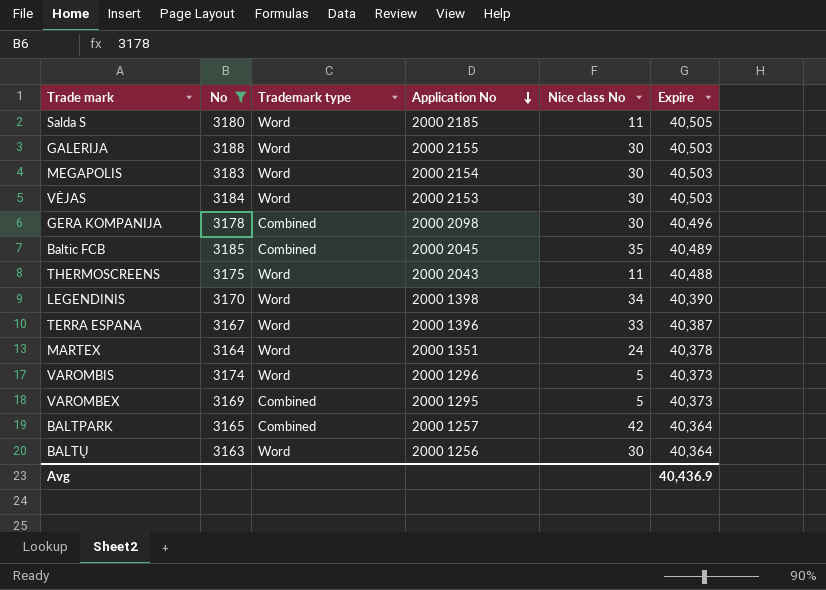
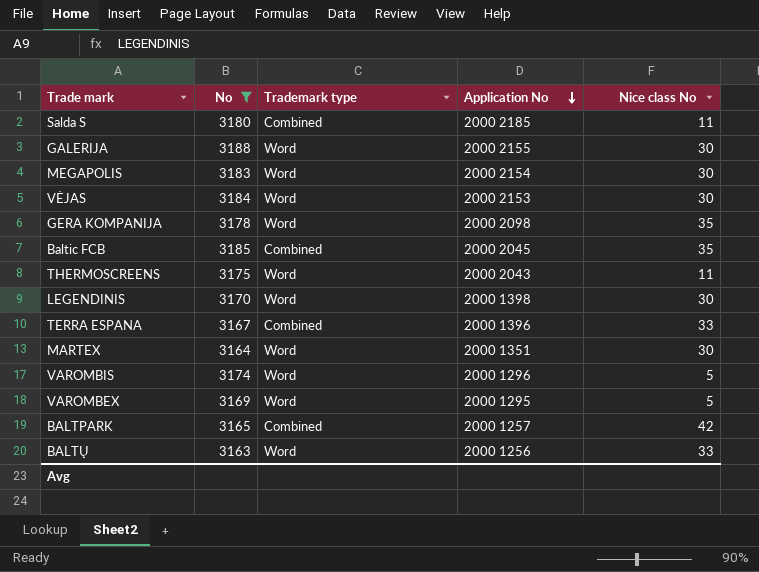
column Expire | position: 6 -> none
Salda S | Trademark type: Word -> Combined
GERA KOMPANIJA | Trademark type: Combined -> Word
GERA KOMPANIJA | Nice class No: 30 -> 35
LEGENDINIS | Nice class No: 34 -> 30
TERRA ESPANA | Trademark type: Word -> Combined
MARTEX | Nice class No: 24 -> 30
VAROMBEX | Trademark type: Combined -> Word
BALTŲ | Nice class No: 30 -> 33

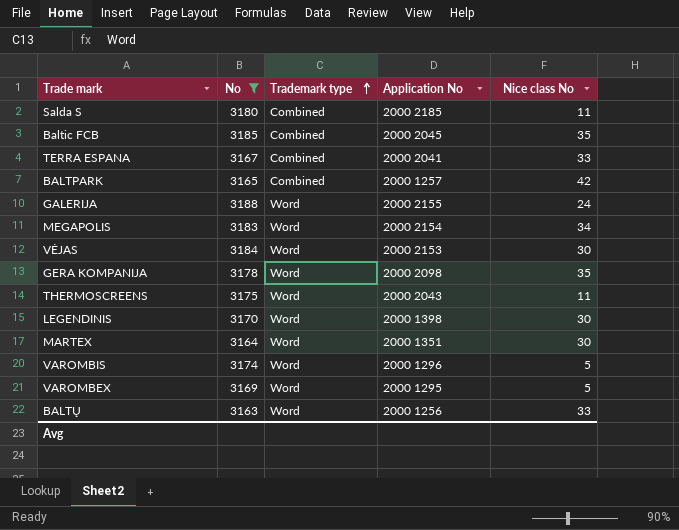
row order: Application No descending -> Trademark type ascending
TERRA ESPANA | Application No: 2000 1396 -> 2000 2041
GALERIJA | Nice class No: 30 -> 24
MEGAPOLIS | Nice class No: 30 -> 34

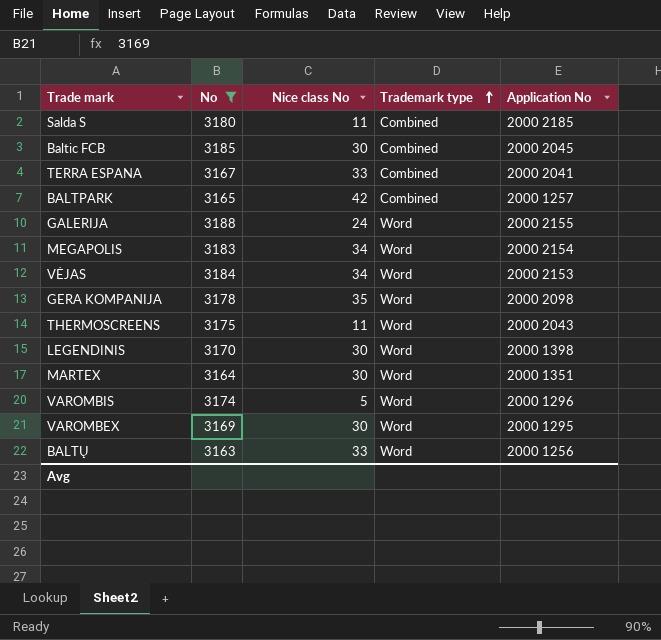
column Nice class No | position: 5 -> 3
Baltic FCB | Nice class No: 35 -> 30
VĖJAS | Nice class No: 30 -> 34
VAROMBEX | Nice class No: 5 -> 30

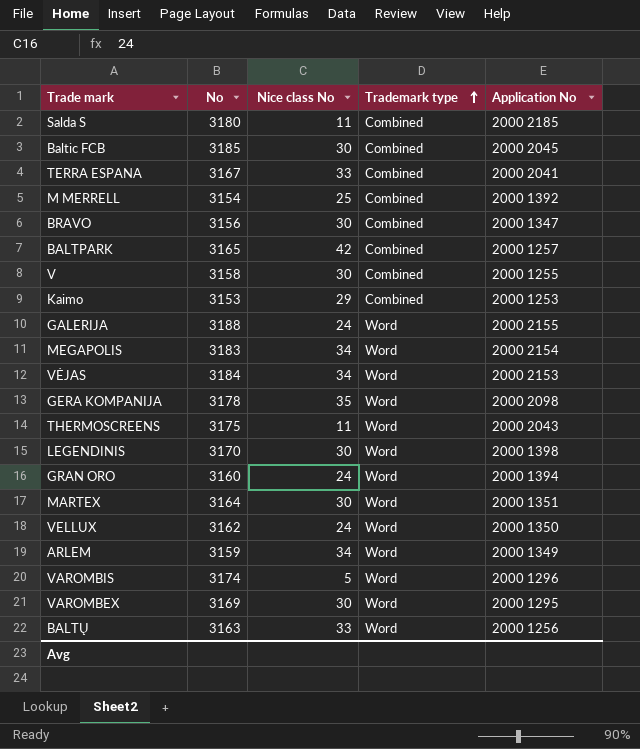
filter: No >= 3163 -> none

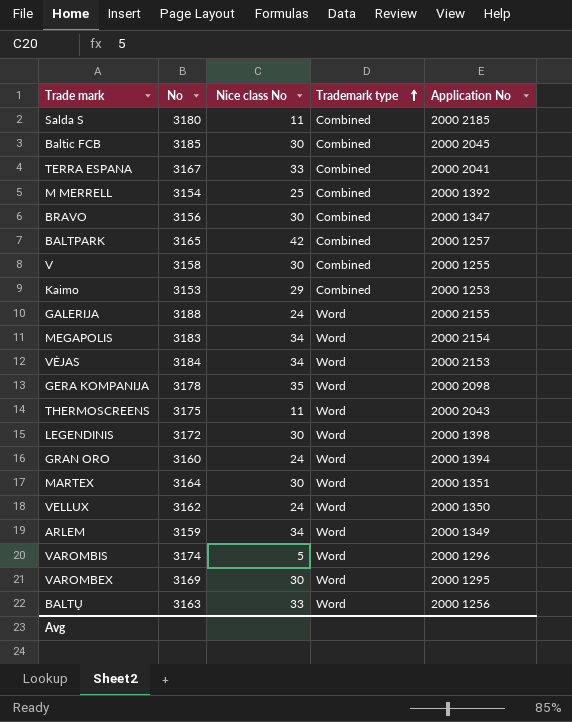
LEGENDINIS | No: 3170 -> 3172

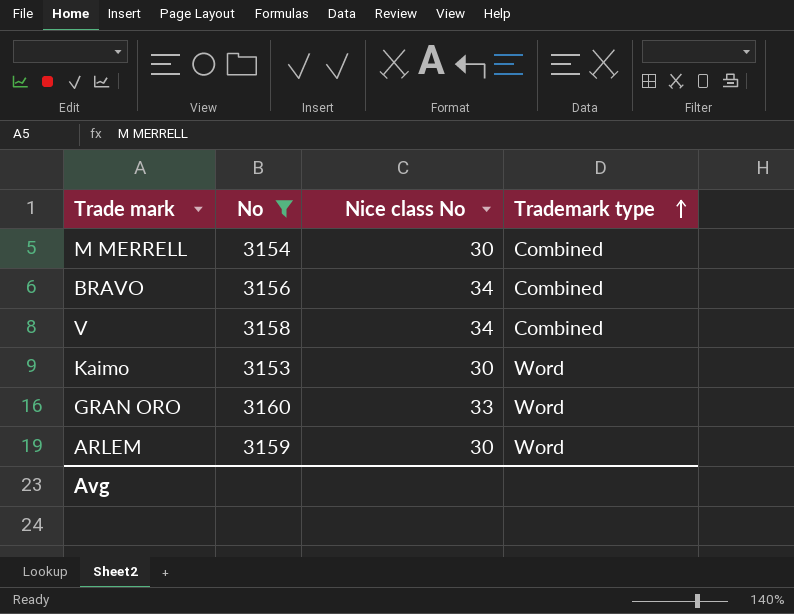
filter: none -> No <= 3160
column Application No | position: 5 -> none
M MERRELL | Nice class No: 25 -> 30
BRAVO | Nice class No: 30 -> 34
V | Nice class No: 30 -> 34
Kaimo | Nice class No: 29 -> 30
Kaimo | Trademark type: Combined -> Word
GRAN ORO | Nice class No: 24 -> 33
ARLEM | Nice class No: 34 -> 30

